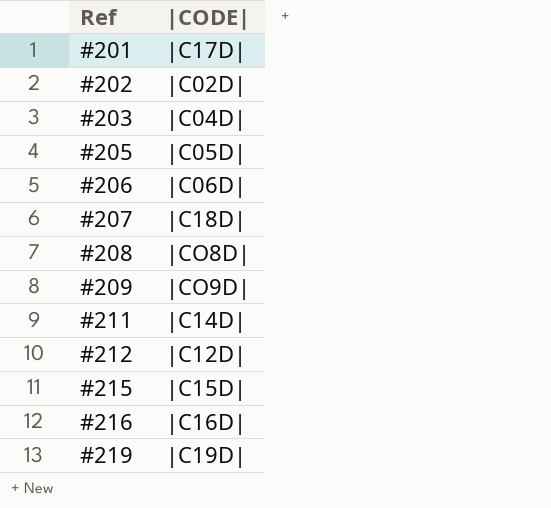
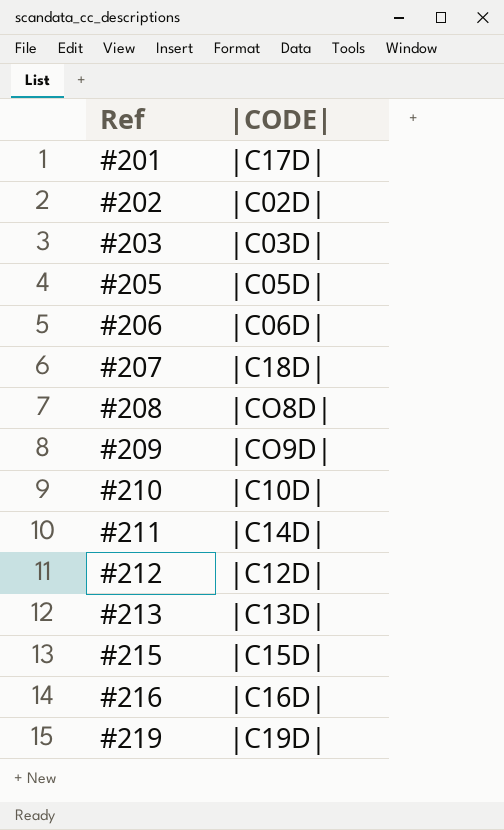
#203 | |CODE|: |C04D| -> |C03D|
row #210: none -> |C10D|
row #213: none -> |C13D|

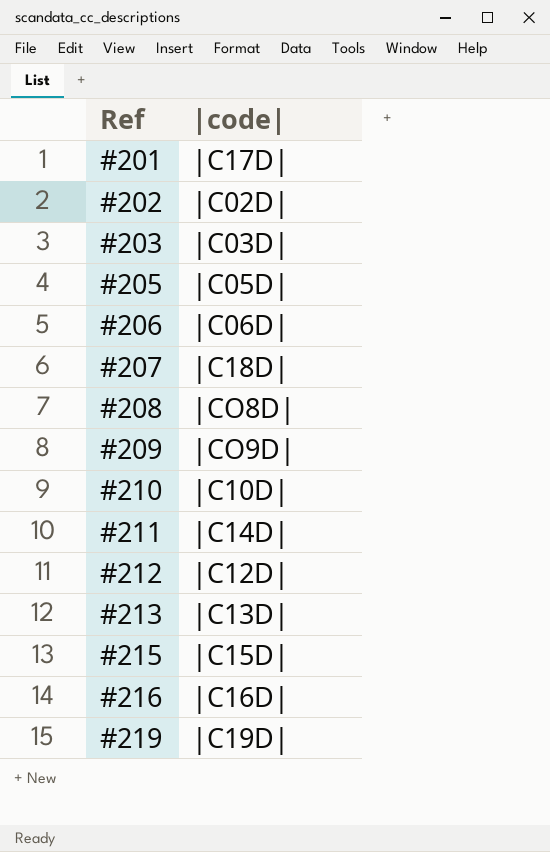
column name: |CODE| -> |code|

